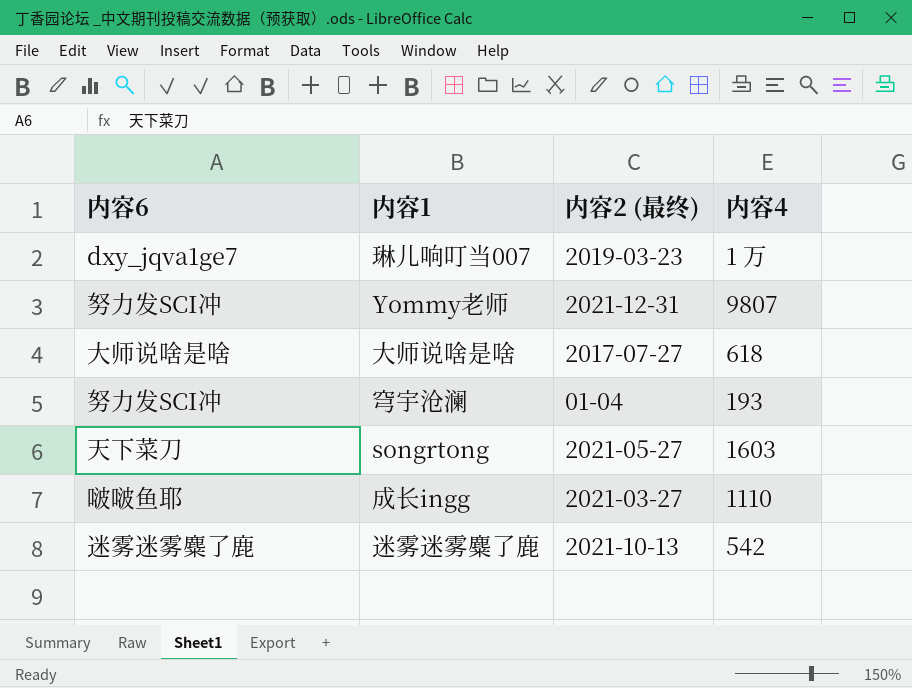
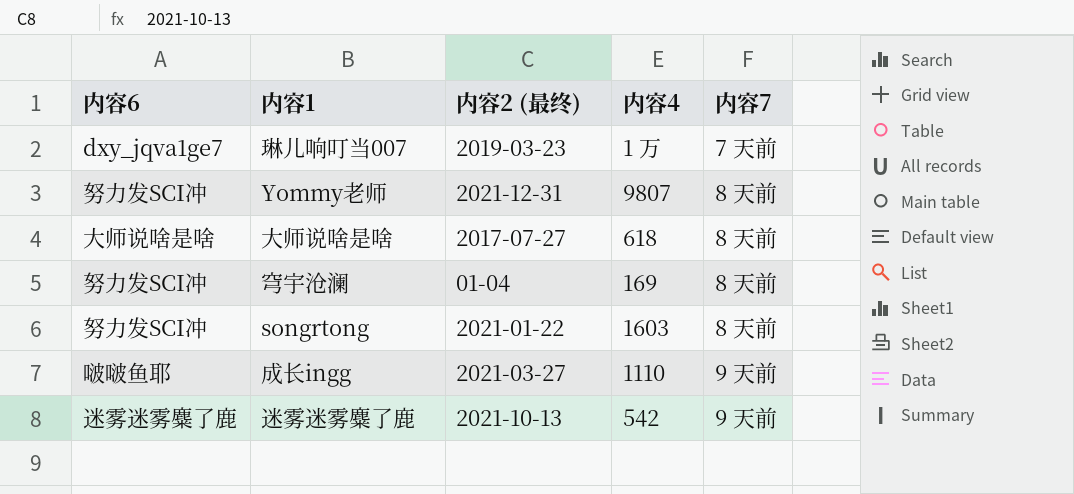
column 内容7 | position: none -> 5
穹宇沧澜 | 内容4: 193 -> 169
songrtong | 内容6: 天下菜刀 -> 努力发SCI冲
songrtong | 内容2 (最终): 2021-05-27 -> 2021-01-22

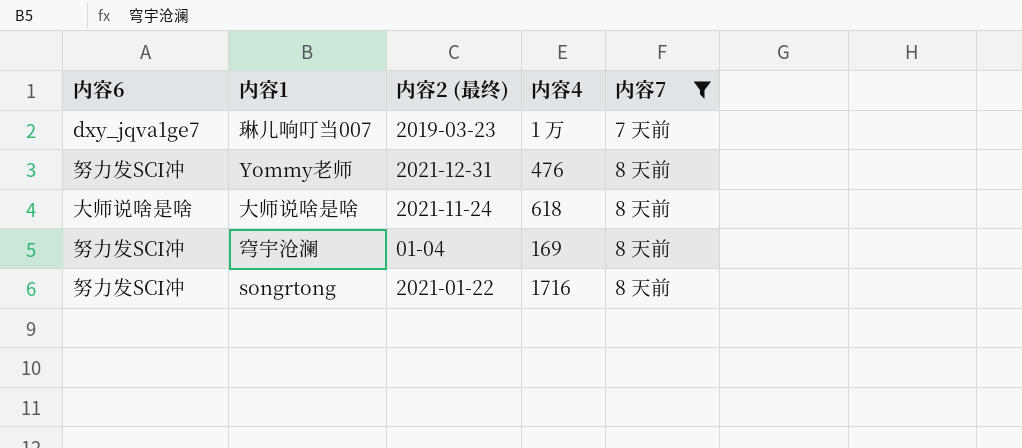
filter: none -> 内容7 != 9 天前
Yommy老师 | 内容4: 9807 -> 476
大师说啥是啥 | 内容2 (最终): 2017-07-27 -> 2021-11-24
songrtong | 内容4: 1603 -> 1716

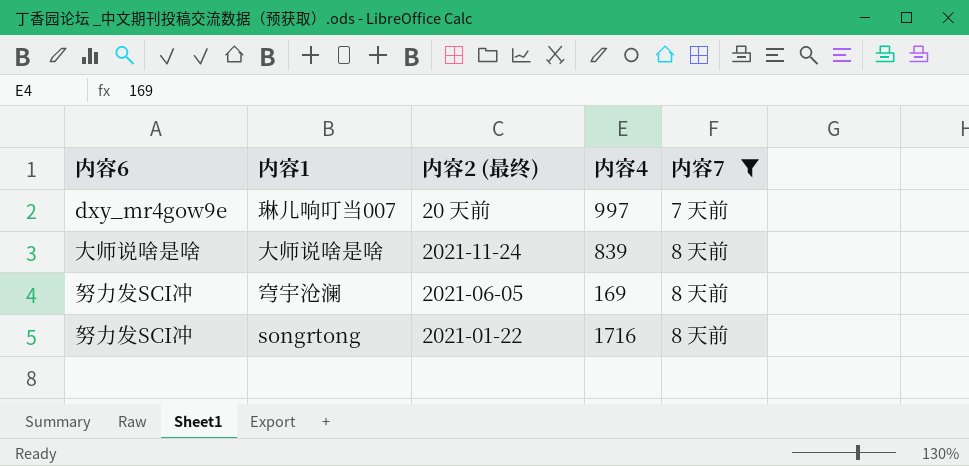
row Yommy老师: 努力发SCI冲 | 2021-12-31 | 476 | 8 天前 -> none
琳儿响叮当007 | 内容6: dxy_jqva1ge7 -> dxy_mr4gow9e
琳儿响叮当007 | 内容2 (最终): 2019-03-23 -> 20 天前
琳儿响叮当007 | 内容4: 1 万 -> 997
大师说啥是啥 | 内容4: 618 -> 839
穹宇沧澜 | 内容2 (最终): 01-04 -> 2021-06-05

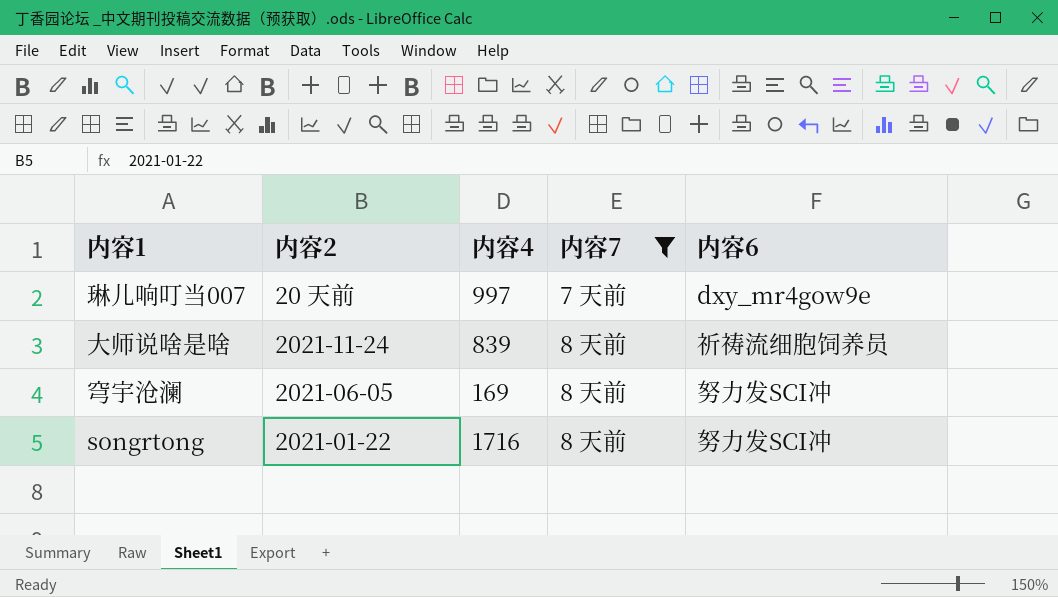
column name: 内容2 (最终) -> 内容2
column 内容6 | position: 1 -> 5
大师说啥是啥 | 内容6: 大师说啥是啥 -> 祈祷流细胞饲养员

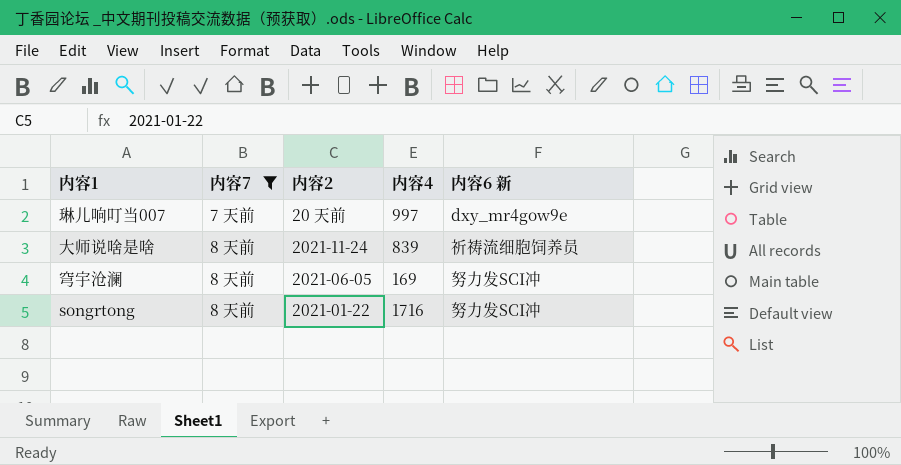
column 内容7 | position: 4 -> 2
column name: 内容6 -> 内容6 新

